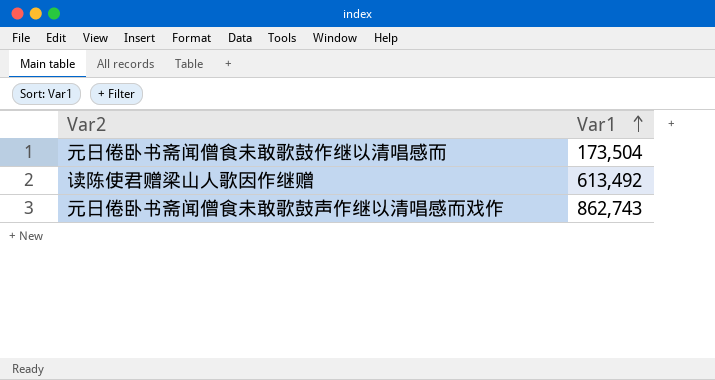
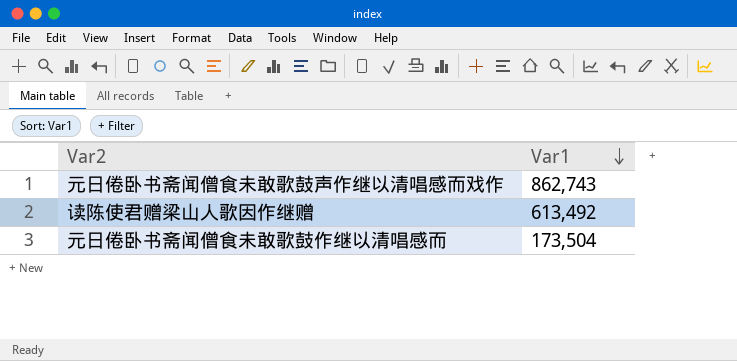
row order: Var1 ascending -> Var1 descending

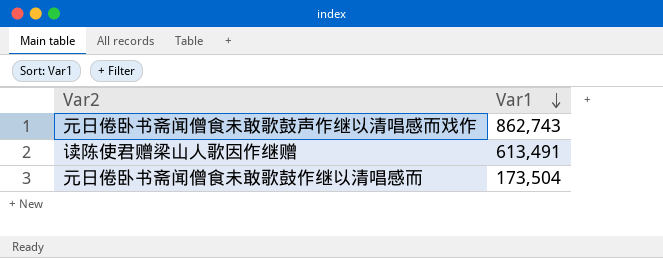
读陈使君赠梁山人歌因作继赠 | Var1: 613,492 -> 613,491

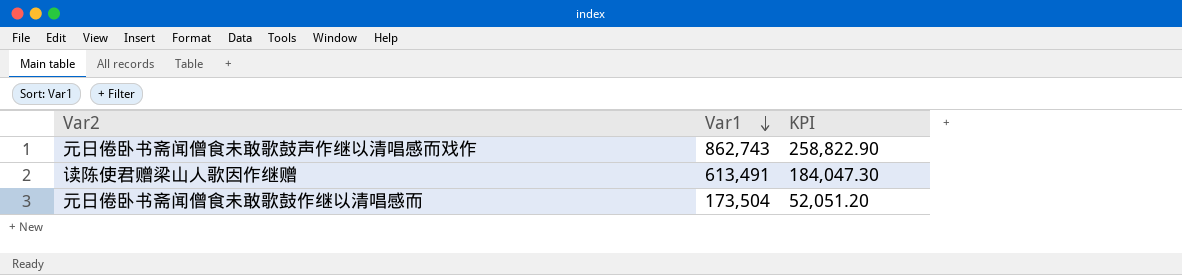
column KPI | formula: none -> [Var1] * 0.3

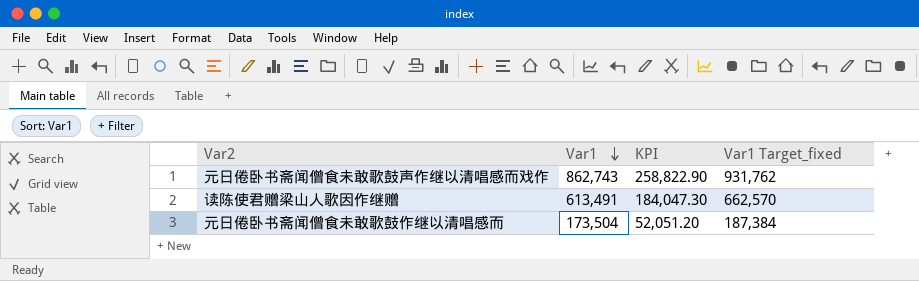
column Var1 Target_fixed | formula: none -> [Var1] * 1.08

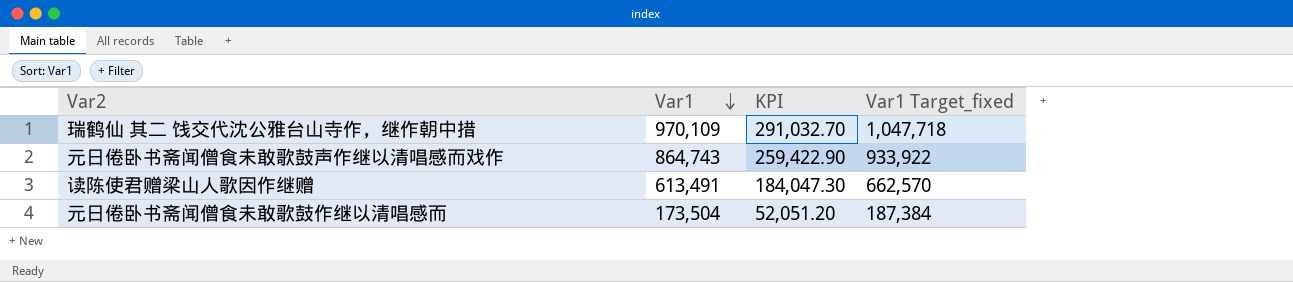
row 瑞鹤仙 其二 饯交代沈公雅台山寺作，继作朝中措: none -> 970,109 | 291,032.70 | 1,047,718
元日倦卧书斋闻僧食未敢歌鼓声作继以清唱感而戏作 | Var1: 862,743 -> 864,743
元日倦卧书斋闻僧食未敢歌鼓声作继以清唱感而戏作 | KPI: 258,822.90 -> 259,422.90
元日倦卧书斋闻僧食未敢歌鼓声作继以清唱感而戏作 | Var1 Target_fixed: 931,762 -> 933,922

